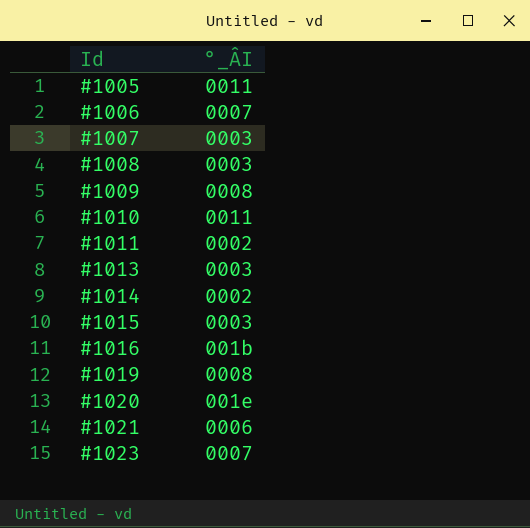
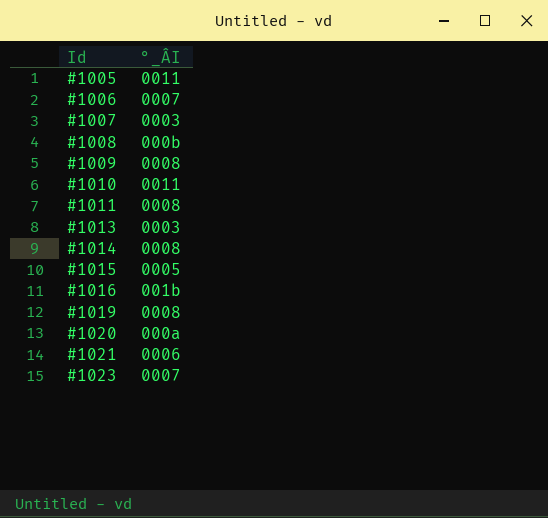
#1008 | °_ÂI: 0003 -> 000b
#1011 | °_ÂI: 0002 -> 0008
#1014 | °_ÂI: 0002 -> 0008
#1015 | °_ÂI: 0003 -> 0005
#1020 | °_ÂI: 001e -> 000a

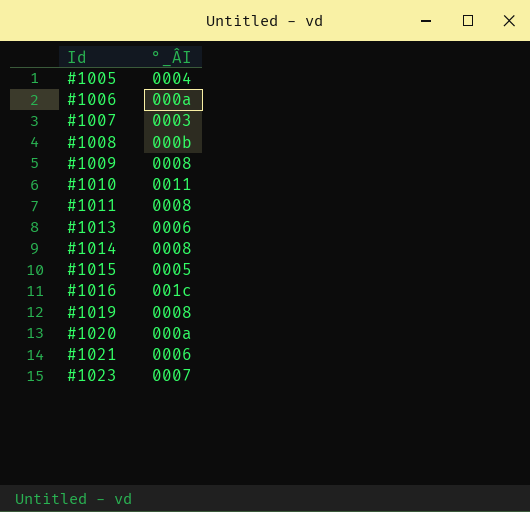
#1005 | °_ÂI: 0011 -> 0004
#1006 | °_ÂI: 0007 -> 000a
#1013 | °_ÂI: 0003 -> 0006
#1016 | °_ÂI: 001b -> 001c

